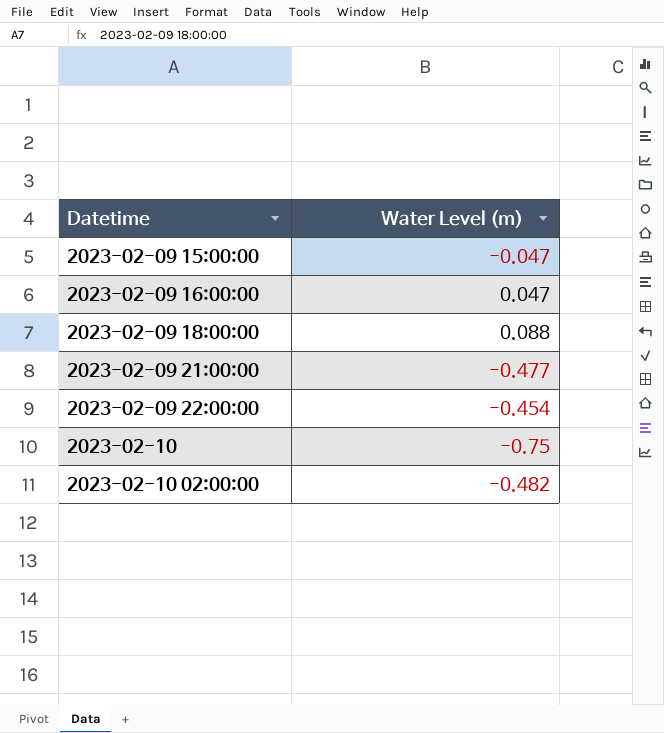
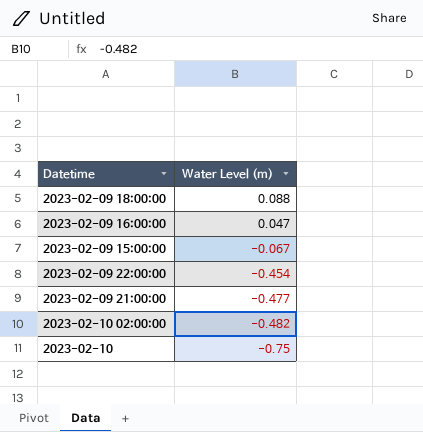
row order: Datetime ascending -> Water Level (m) descending
2023-02-09 15:00:00 | Water Level (m): -0.047 -> -0.067

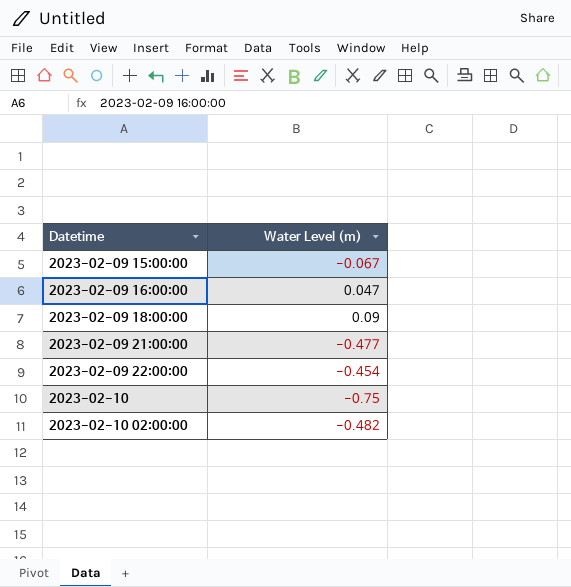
row order: Water Level (m) descending -> Datetime ascending
2023-02-09 18:00:00 | Water Level (m): 0.088 -> 0.09

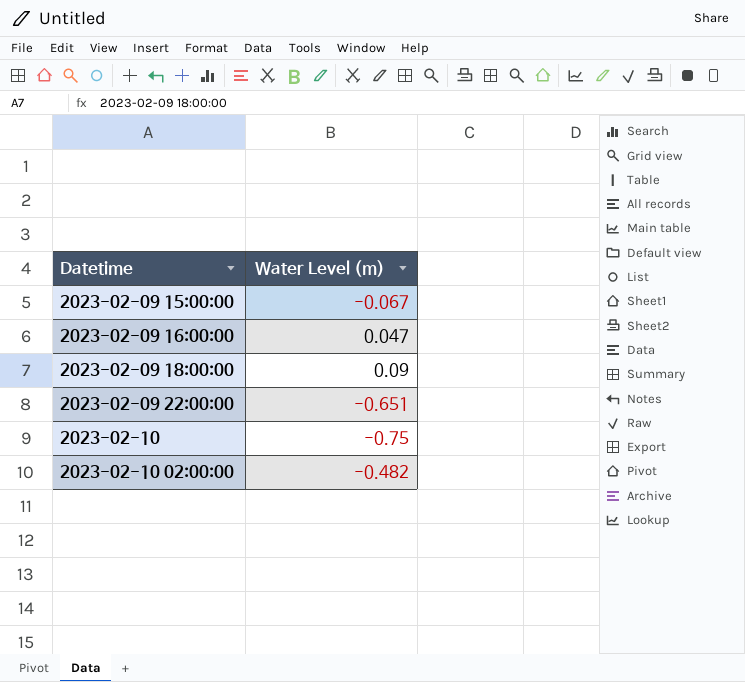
row 2023-02-09 21:00:00: -0.477 -> none
2023-02-09 22:00:00 | Water Level (m): -0.454 -> -0.651

